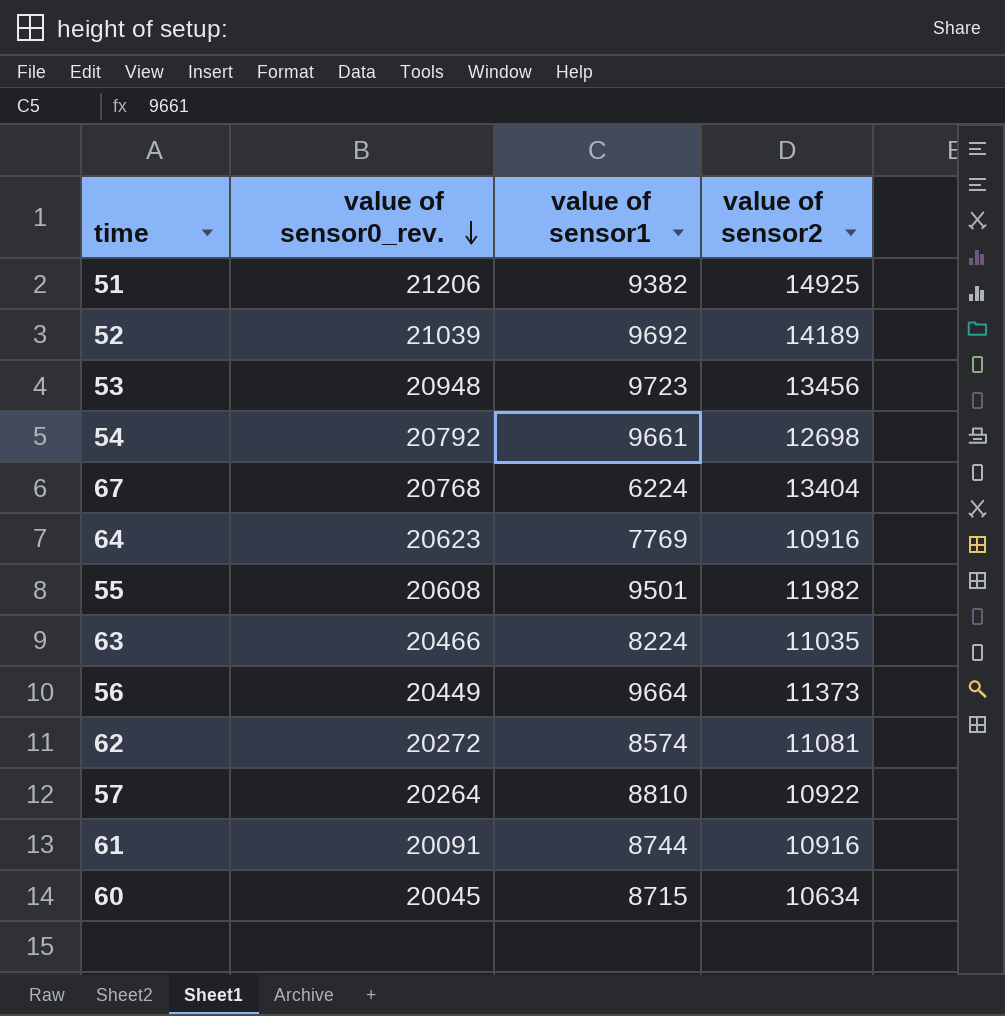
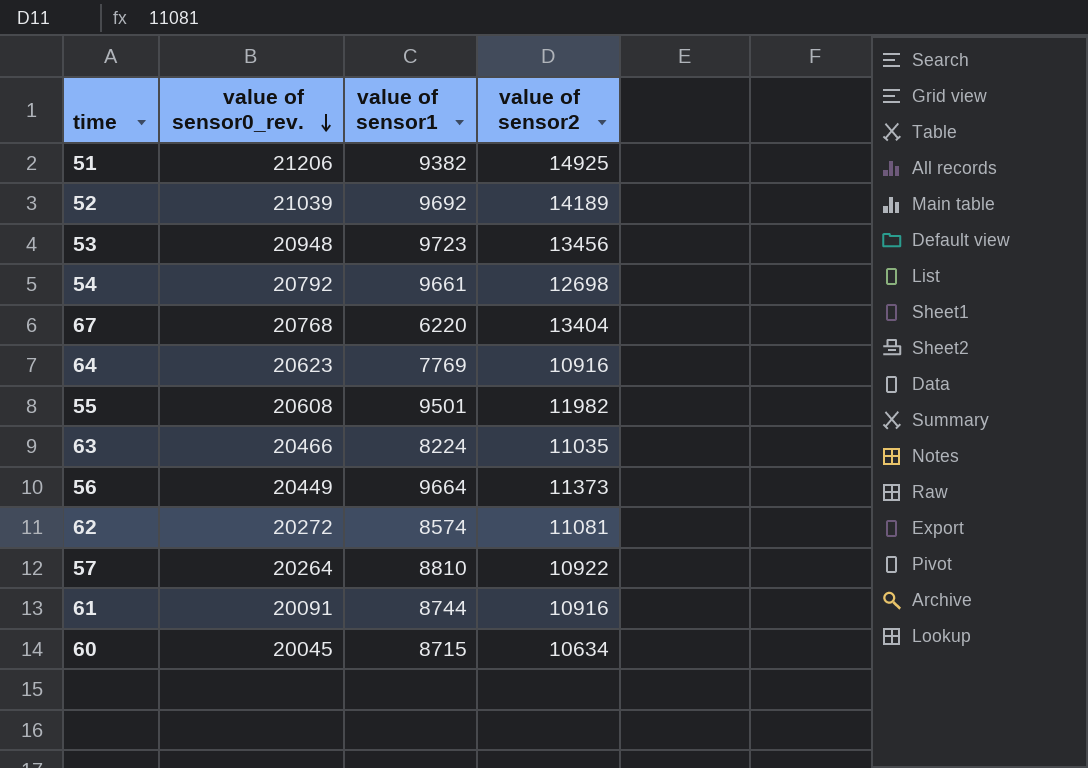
67 | value of sensor1: 6224 -> 6220

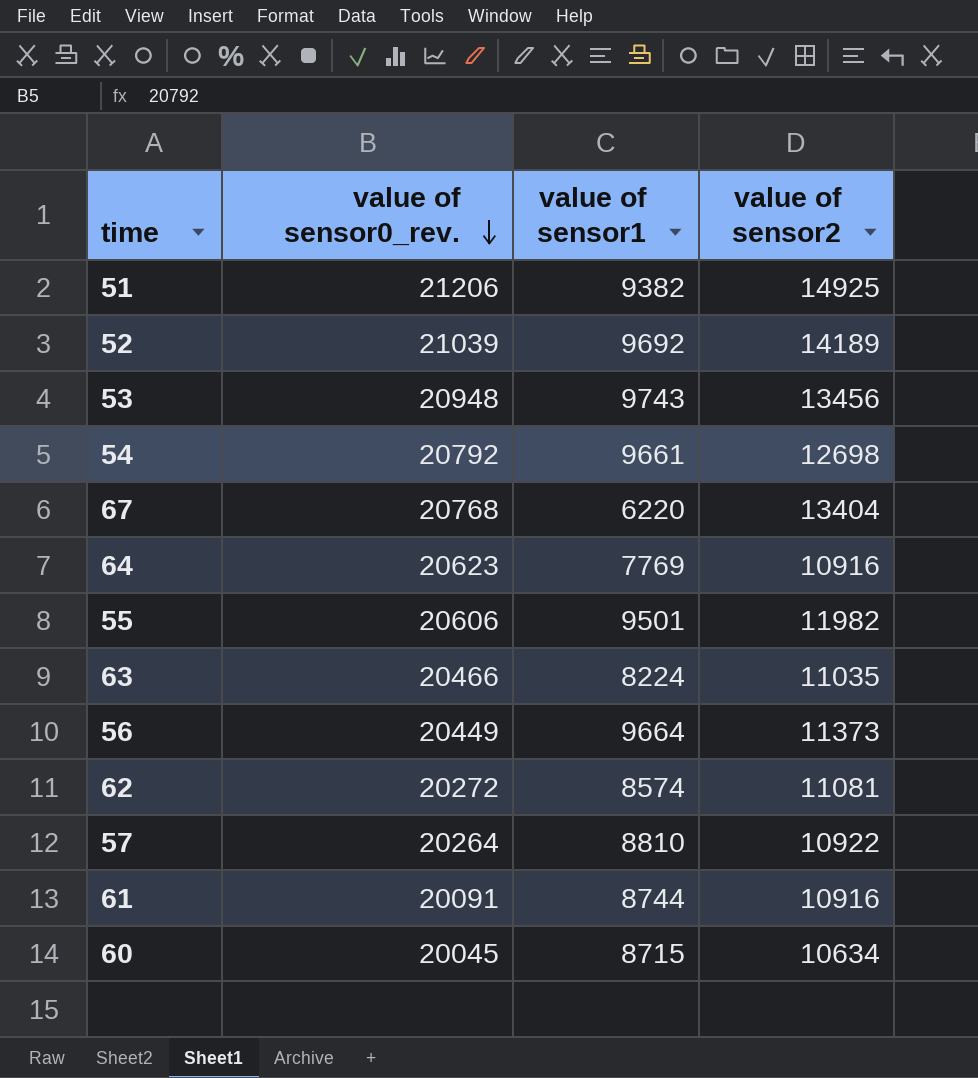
53 | value of sensor1: 9723 -> 9743
55 | value of sensor0_rev.: 20608 -> 20606

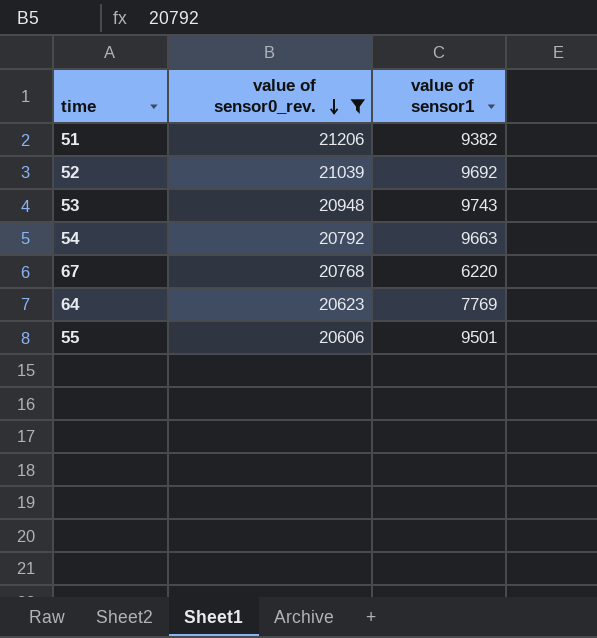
filter: none -> value of sensor0_rev. >= 20606
column value of sensor2 | position: 4 -> none
54 | value of sensor1: 9661 -> 9663

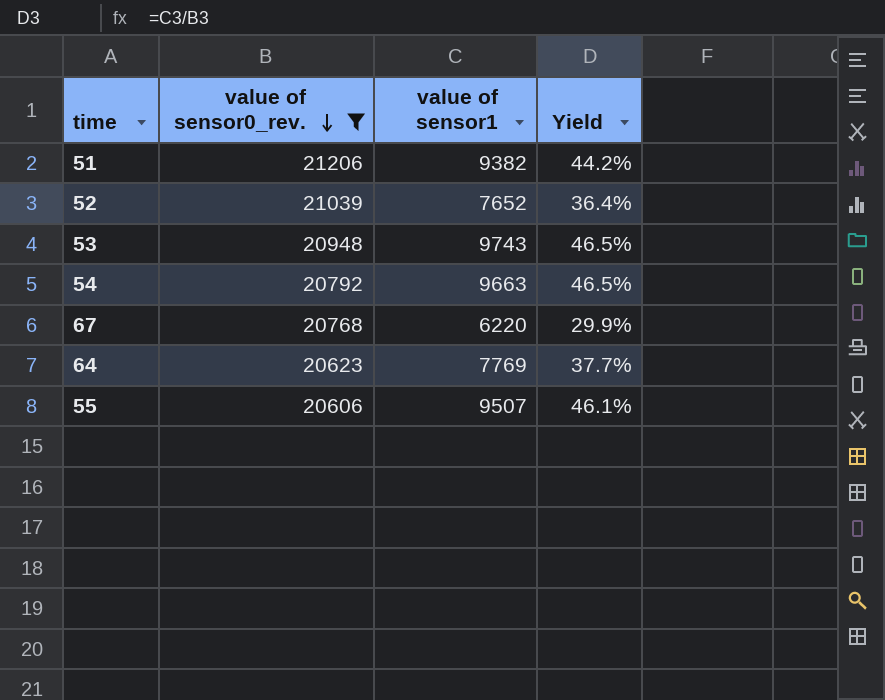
column Yield | formula: none -> [value of sensor1] / [value of sensor0_rev.]
52 | value of sensor1: 9692 -> 7652
55 | value of sensor1: 9501 -> 9507

